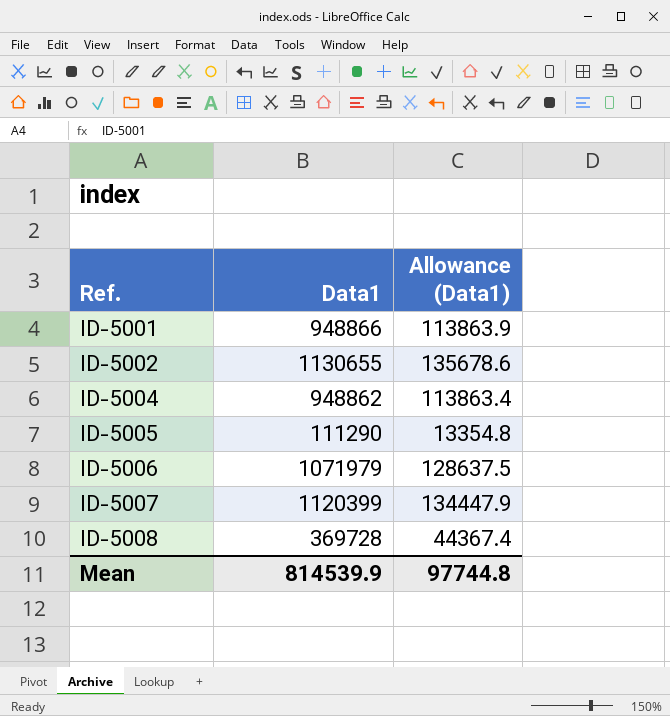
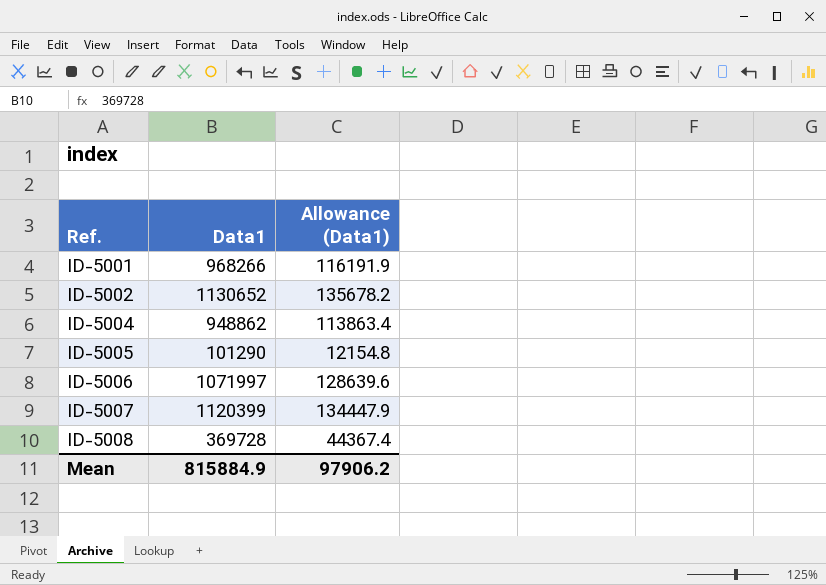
ID-5001 | Data1: 948866 -> 968266
ID-5001 | Allowance (Data1): 113863.9 -> 116191.9
ID-5002 | Data1: 1130655 -> 1130652
ID-5002 | Allowance (Data1): 135678.6 -> 135678.2
ID-5005 | Data1: 111290 -> 101290
ID-5005 | Allowance (Data1): 13354.8 -> 12154.8
ID-5006 | Data1: 1071979 -> 1071997
ID-5006 | Allowance (Data1): 128637.5 -> 128639.6
Mean | Data1: 814539.9 -> 815884.9
Mean | Allowance (Data1): 97744.8 -> 97906.2

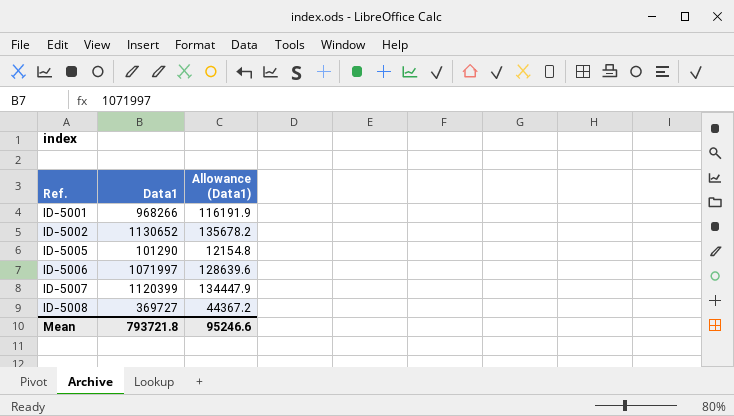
row ID-5004: 948862 | 113863.4 -> none
ID-5008 | Data1: 369728 -> 369727
ID-5008 | Allowance (Data1): 44367.4 -> 44367.2
Mean | Data1: 815884.9 -> 793721.8
Mean | Allowance (Data1): 97906.2 -> 95246.6

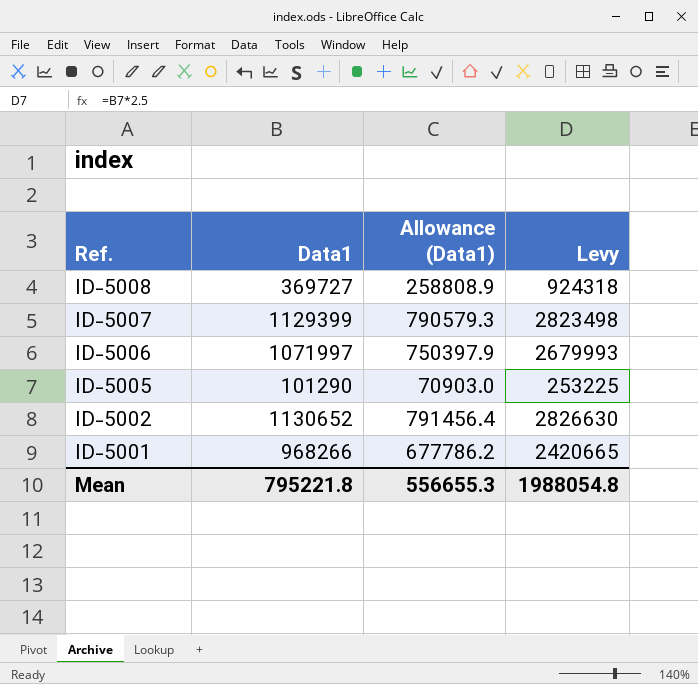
row order: Ref. ascending -> Ref. descending
column Allowance (Data1) | formula: [Data1] * 0.12 -> [Data1] * 0.7
column Levy | formula: none -> [Data1] * 2.5
ID-5007 | Data1: 1120399 -> 1129399
Mean | Data1: 793721.8 -> 795221.8
Mean | Allowance (Data1): 95246.6 -> 556655.3

